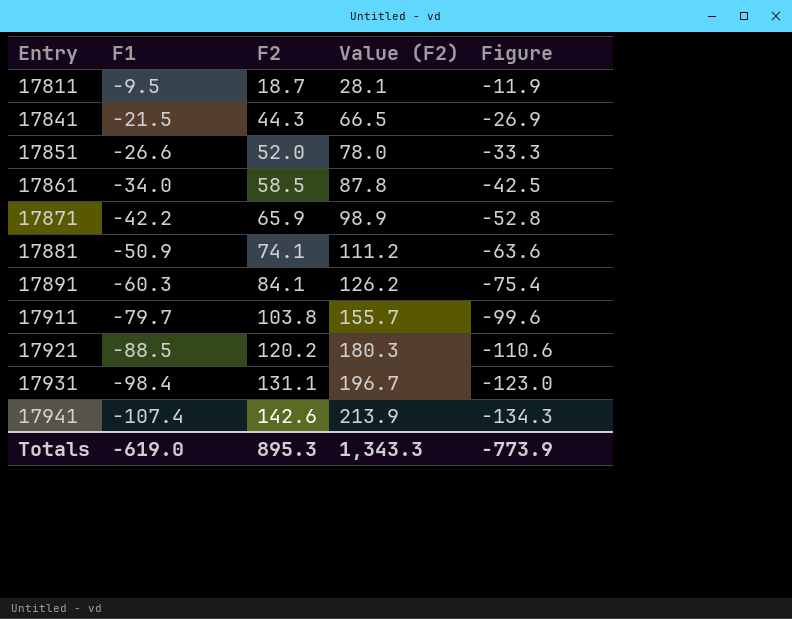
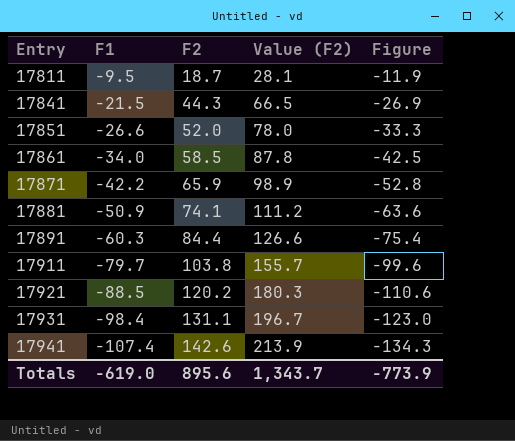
17891 | F2: 84.1 -> 84.4
17891 | Value (F2): 126.2 -> 126.6
Totals | F2: 895.3 -> 895.6
Totals | Value (F2): 1,343.3 -> 1,343.7

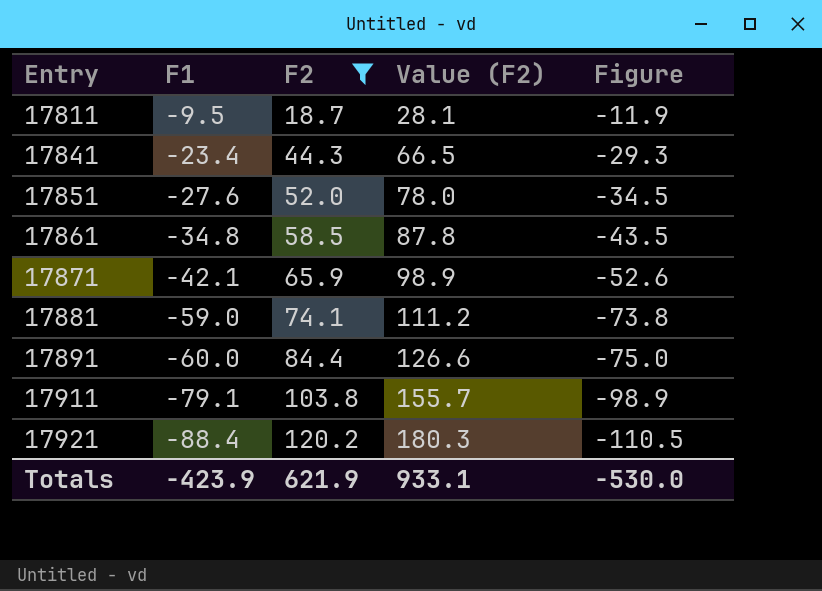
filter: none -> F2 <= 120.2
17841 | F1: -21.5 -> -23.4
17841 | Figure: -26.9 -> -29.3
17851 | F1: -26.6 -> -27.6
17851 | Figure: -33.3 -> -34.5
17861 | F1: -34.0 -> -34.8
17861 | Figure: -42.5 -> -43.5
17871 | F1: -42.2 -> -42.1
17871 | Figure: -52.8 -> -52.6
17881 | F1: -50.9 -> -59.0
17881 | Figure: -63.6 -> -73.8
17891 | F1: -60.3 -> -60.0
17891 | Figure: -75.4 -> -75.0
17911 | F1: -79.7 -> -79.1
17911 | Figure: -99.6 -> -98.9
17921 | F1: -88.5 -> -88.4
17921 | Figure: -110.6 -> -110.5
Totals | F1: -619.0 -> -423.9
Totals | F2: 895.6 -> 621.9
Totals | Value (F2): 1,343.7 -> 933.1
Totals | Figure: -773.9 -> -530.0

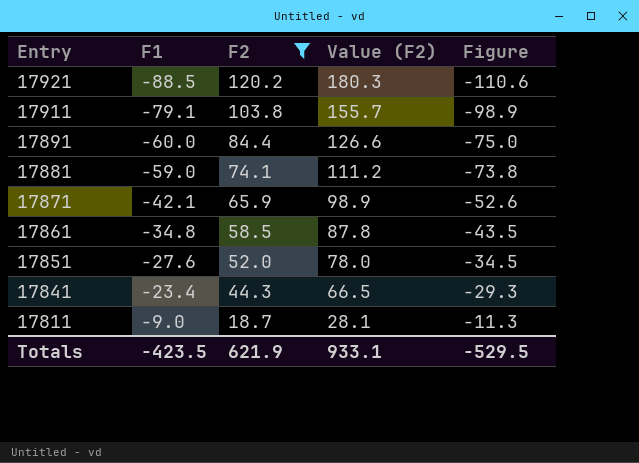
row order: Entry ascending -> Entry descending
17921 | F1: -88.4 -> -88.5
17921 | Figure: -110.5 -> -110.6
17811 | F1: -9.5 -> -9.0
17811 | Figure: -11.9 -> -11.3
Totals | F1: -423.9 -> -423.5
Totals | Figure: -530.0 -> -529.5

